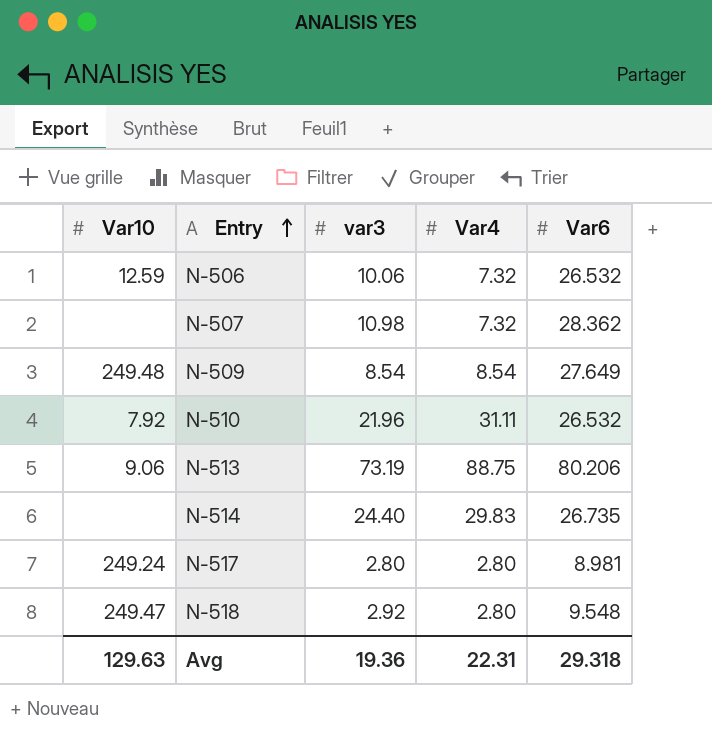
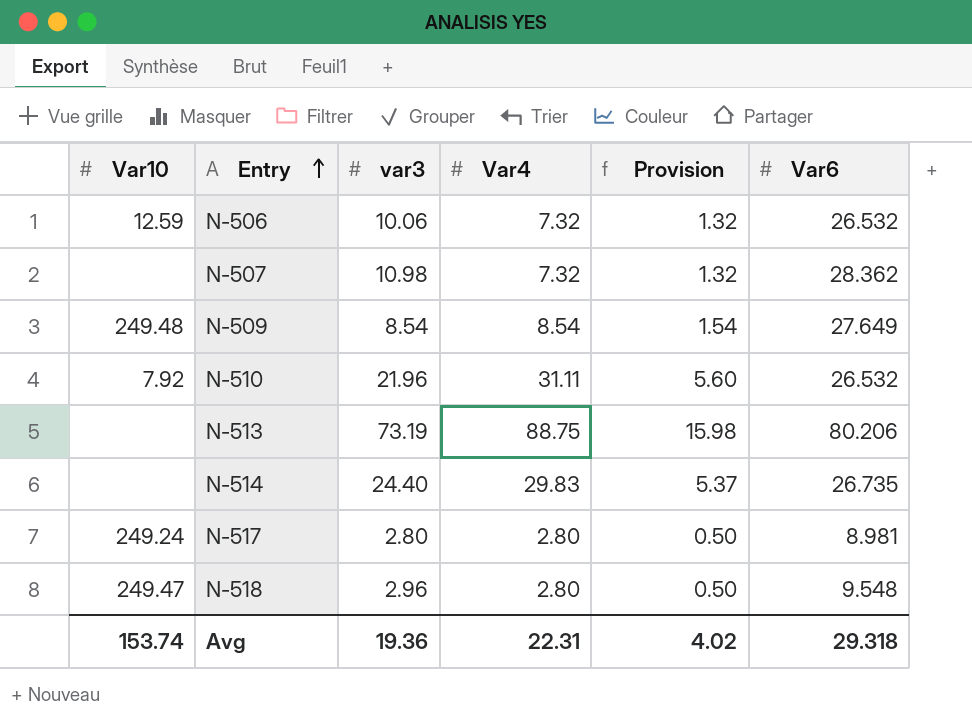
column Provision | formula: none -> [Var4] * 0.18
N-513 | Var10: 9.06 -> none
N-518 | var3: 2.92 -> 2.96
Avg | Var10: 129.63 -> 153.74

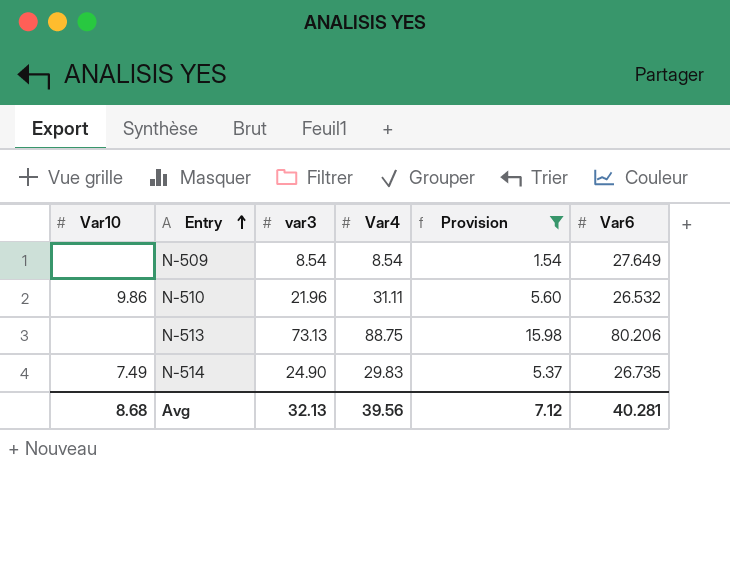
filter: none -> Provision >= 1.54
N-509 | Var10: 249.48 -> none
N-510 | Var10: 7.92 -> 9.86
N-513 | var3: 73.19 -> 73.13
N-514 | Var10: none -> 7.49
N-514 | var3: 24.40 -> 24.90
Avg | Var10: 153.74 -> 8.68
Avg | var3: 19.36 -> 32.13
Avg | Var4: 22.31 -> 39.56
Avg | Provision: 4.02 -> 7.12
Avg | Var6: 29.318 -> 40.281

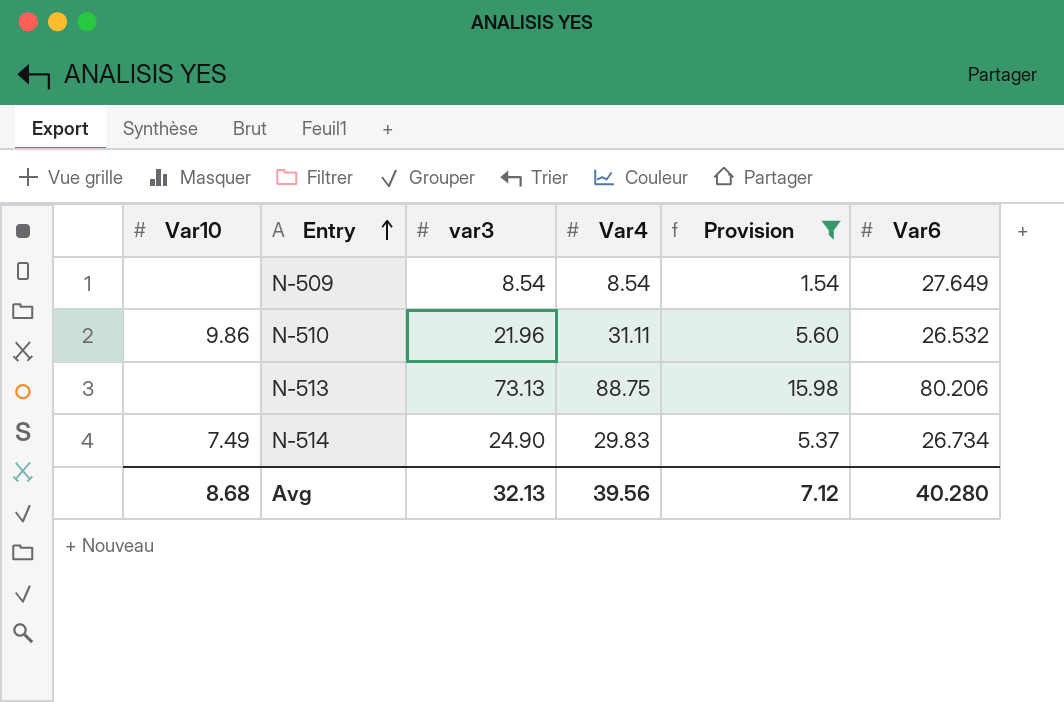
N-514 | Var6: 26.735 -> 26.734
Avg | Var6: 40.281 -> 40.280

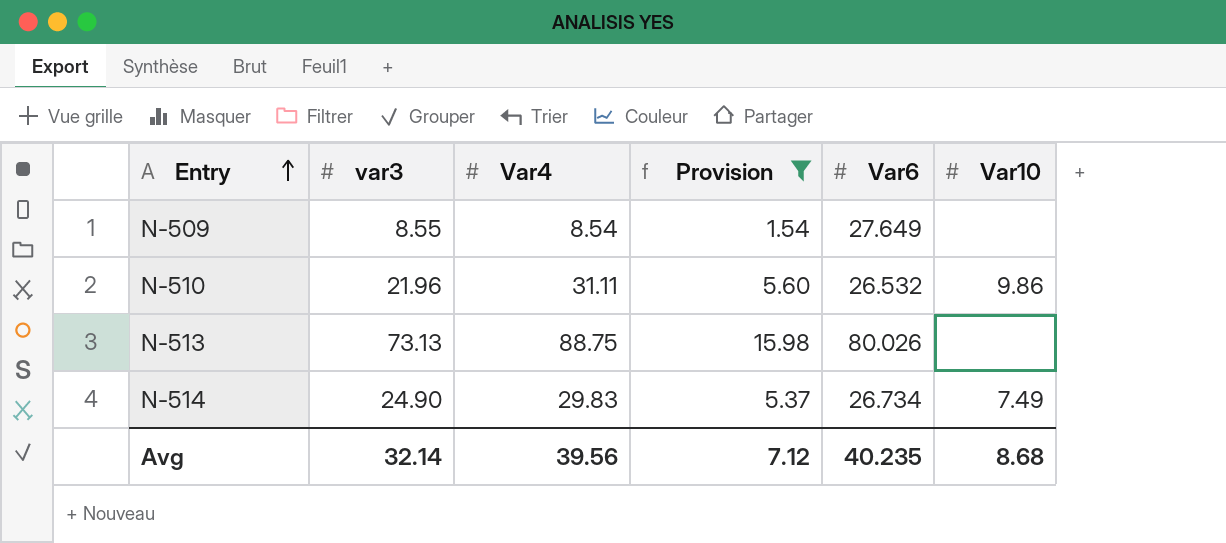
column Var10 | position: 1 -> 6
N-509 | var3: 8.54 -> 8.55
N-513 | Var6: 80.206 -> 80.026
Avg | var3: 32.13 -> 32.14
Avg | Var6: 40.280 -> 40.235

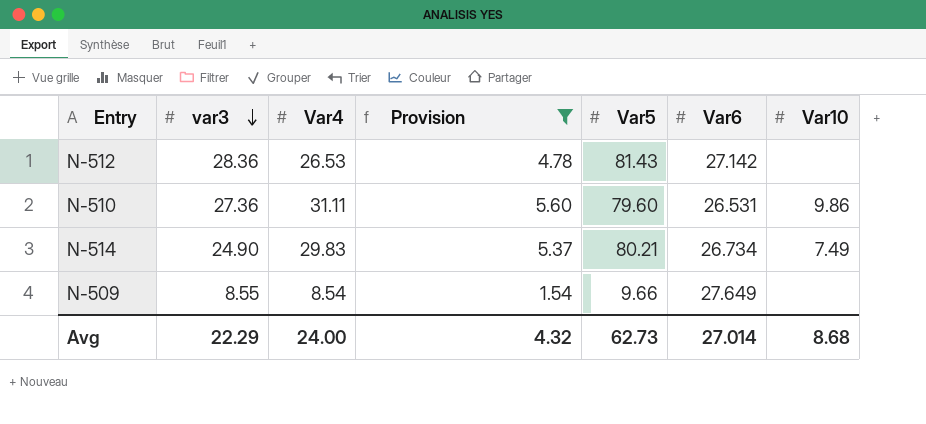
row order: Entry ascending -> var3 descending
column Var5 | position: none -> 5
row N-513: 73.13 | 88.75 | 15.98 | 80.026 | none -> none
row N-512: none -> 28.36 | 26.53 | 4.78 | 81.43 | 27.142 | none
N-510 | var3: 21.96 -> 27.36
N-510 | Var6: 26.532 -> 26.531
Avg | var3: 32.14 -> 22.29
Avg | Var4: 39.56 -> 24.00
Avg | Provision: 7.12 -> 4.32
Avg | Var6: 40.235 -> 27.014

